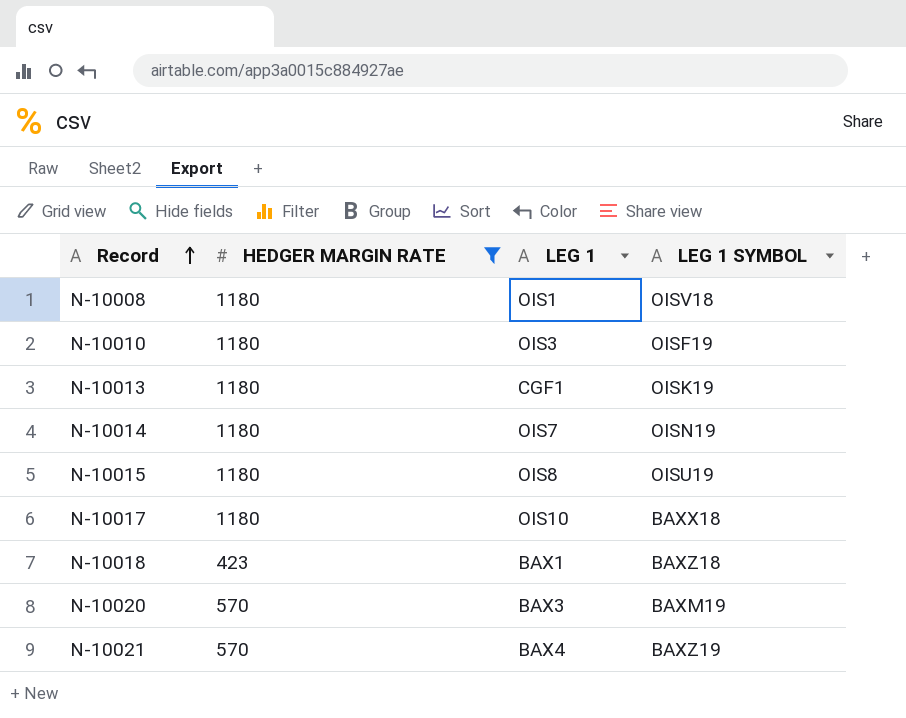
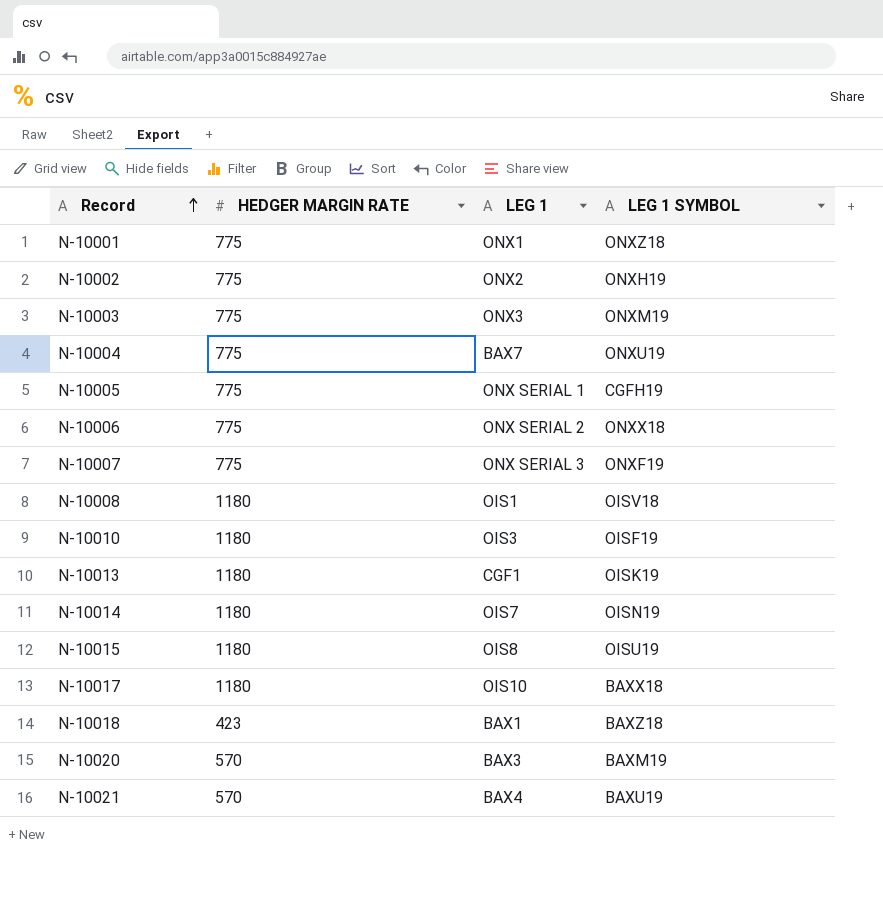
filter: HEDGER MARGIN RATE != 775 -> none
N-10021 | LEG 1 SYMBOL: BAXZ19 -> BAXU19

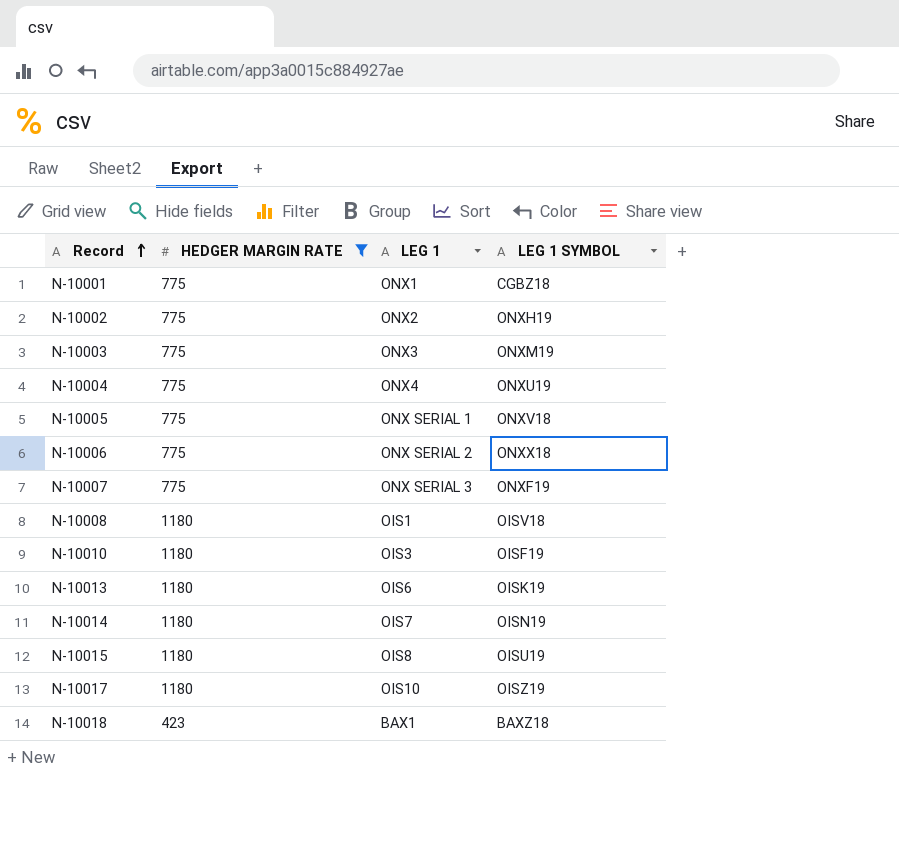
filter: none -> HEDGER MARGIN RATE != 570
N-10001 | LEG 1 SYMBOL: ONXZ18 -> CGBZ18
N-10004 | LEG 1: BAX7 -> ONX4
N-10005 | LEG 1 SYMBOL: CGFH19 -> ONXV18
N-10013 | LEG 1: CGF1 -> OIS6
N-10017 | LEG 1 SYMBOL: BAXX18 -> OISZ19

